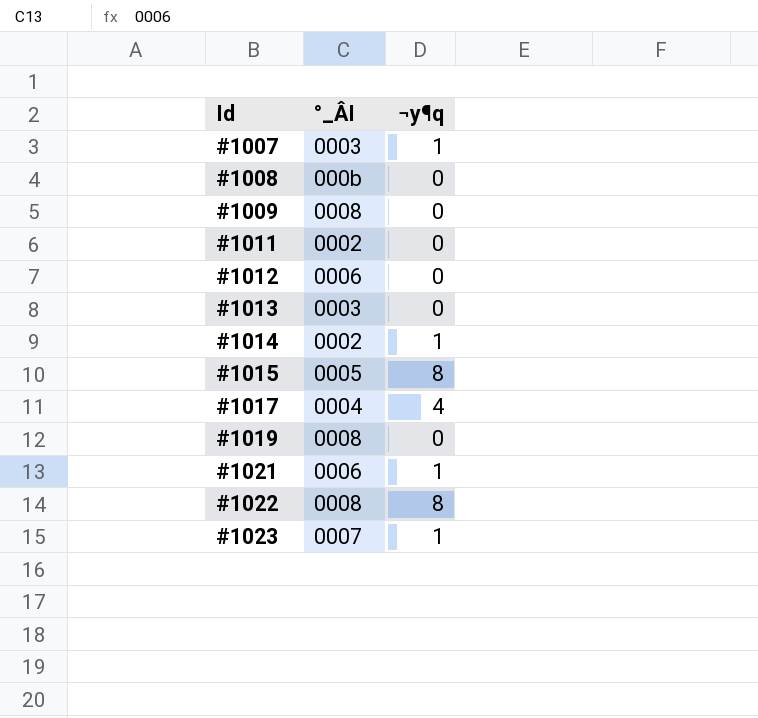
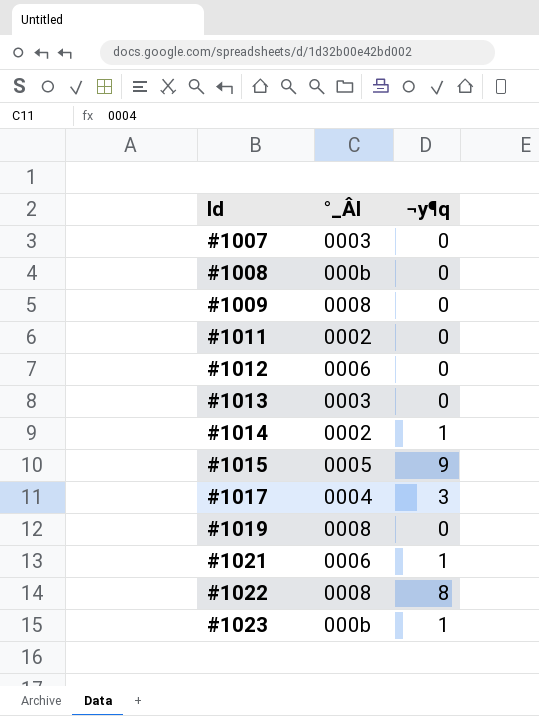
#1007 | ¬y¶q: 1 -> 0
#1015 | ¬y¶q: 8 -> 9
#1017 | ¬y¶q: 4 -> 3
#1023 | °_ÂI: 0007 -> 000b

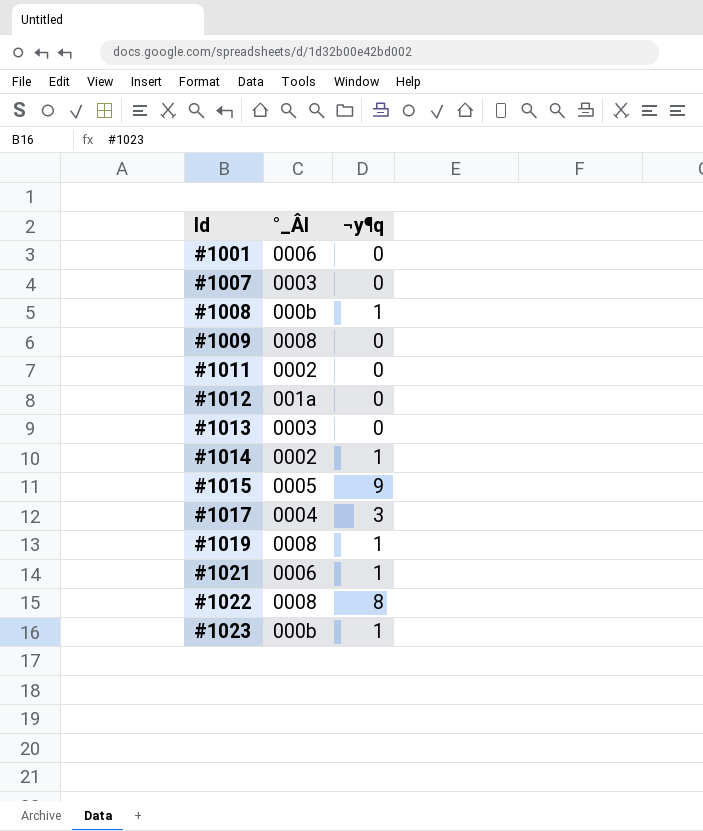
row #1001: none -> 0006 | 0
#1008 | ¬y¶q: 0 -> 1
#1012 | °_ÂI: 0006 -> 001a
#1019 | ¬y¶q: 0 -> 1

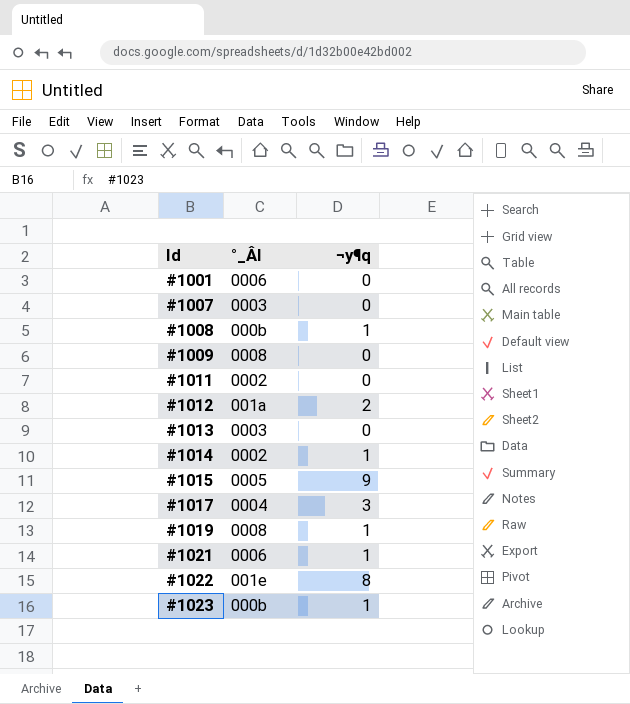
#1012 | ¬y¶q: 0 -> 2
#1022 | °_ÂI: 0008 -> 001e

